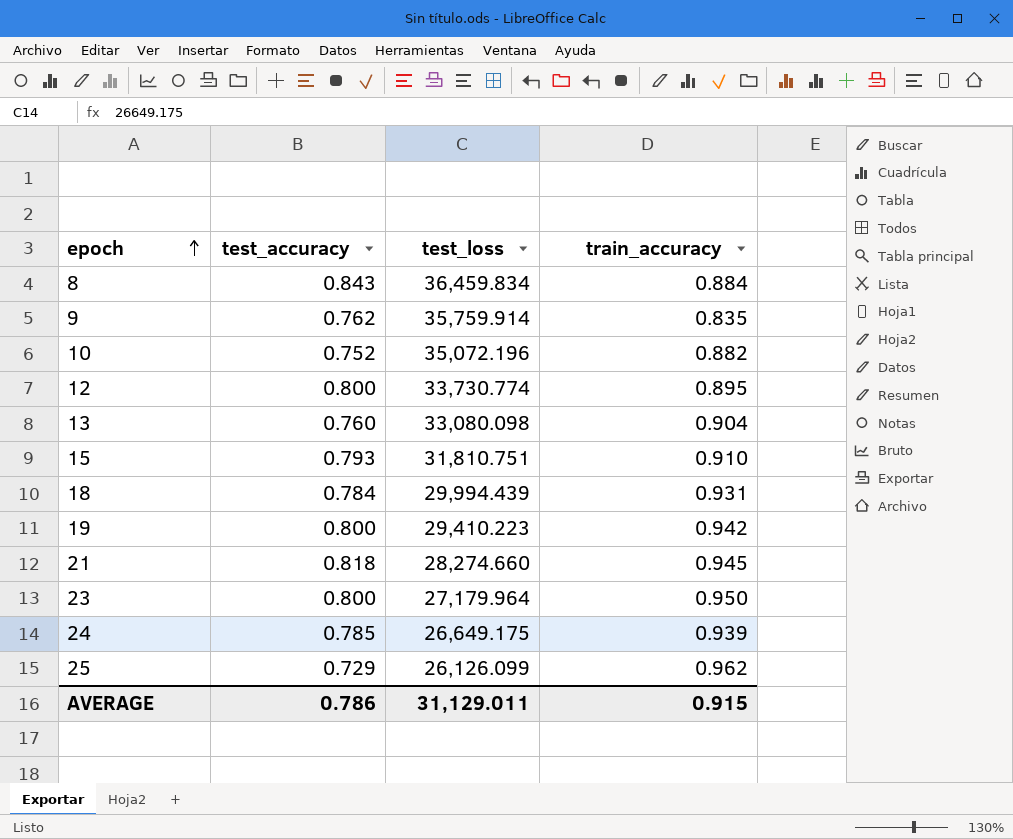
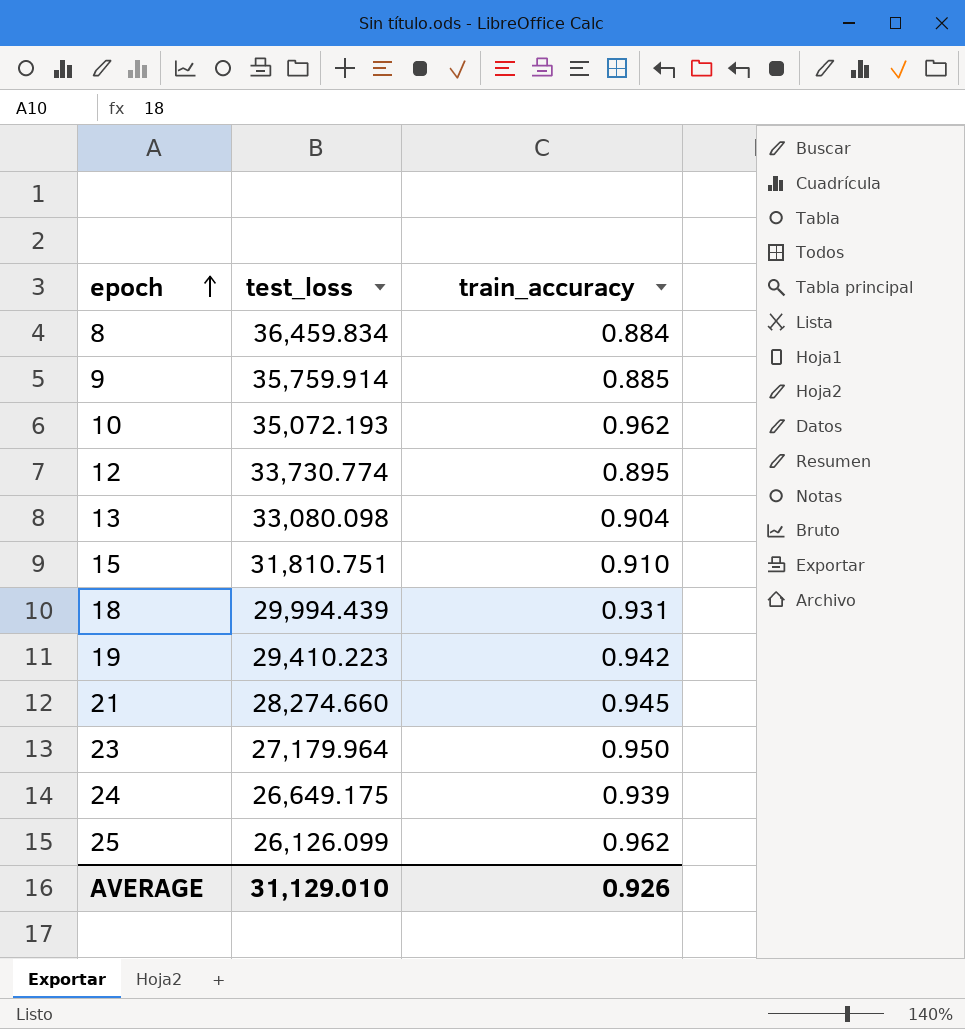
column test_accuracy | position: 2 -> none
9 | train_accuracy: 0.835 -> 0.885
10 | test_loss: 35,072.196 -> 35,072.193
10 | train_accuracy: 0.882 -> 0.962
AVERAGE | test_loss: 31,129.011 -> 31,129.010
AVERAGE | train_accuracy: 0.915 -> 0.926

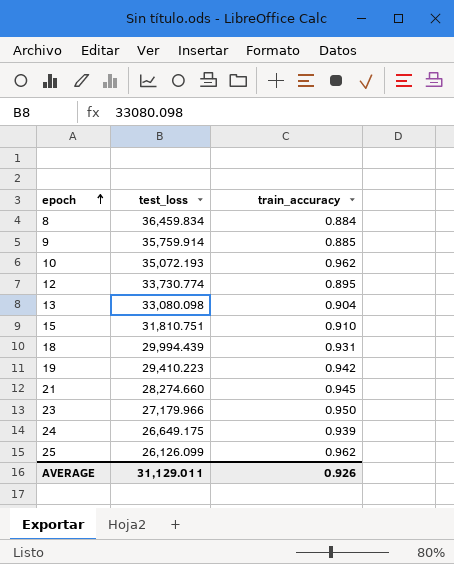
23 | test_loss: 27,179.964 -> 27,179.966
AVERAGE | test_loss: 31,129.010 -> 31,129.011

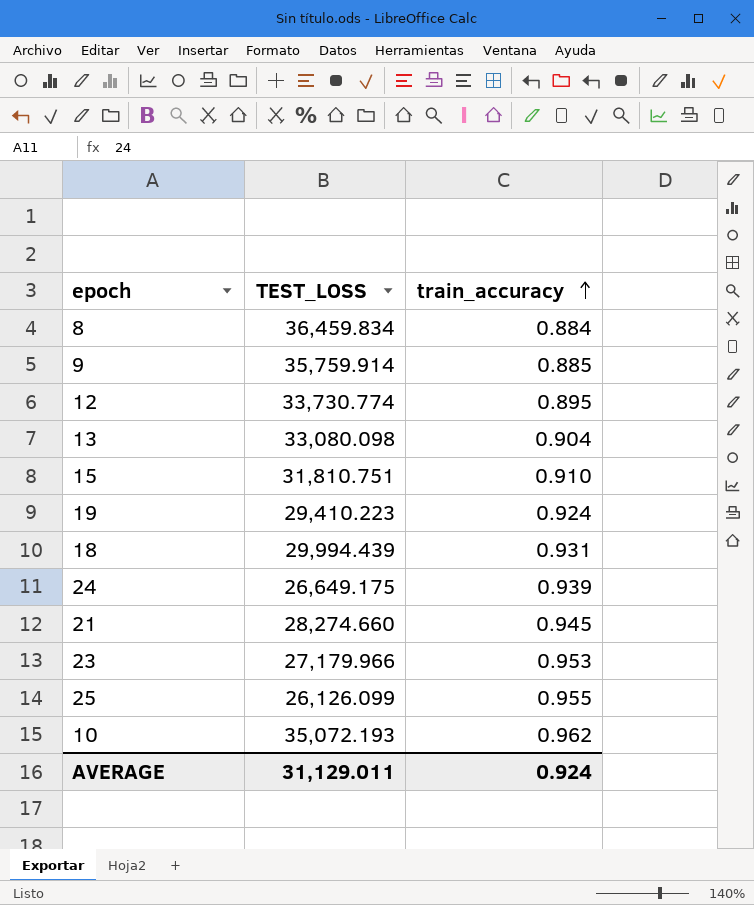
row order: epoch ascending -> train_accuracy ascending
column name: test_loss -> TEST_LOSS
19 | train_accuracy: 0.942 -> 0.924
23 | train_accuracy: 0.950 -> 0.953
25 | train_accuracy: 0.962 -> 0.955
AVERAGE | train_accuracy: 0.926 -> 0.924

